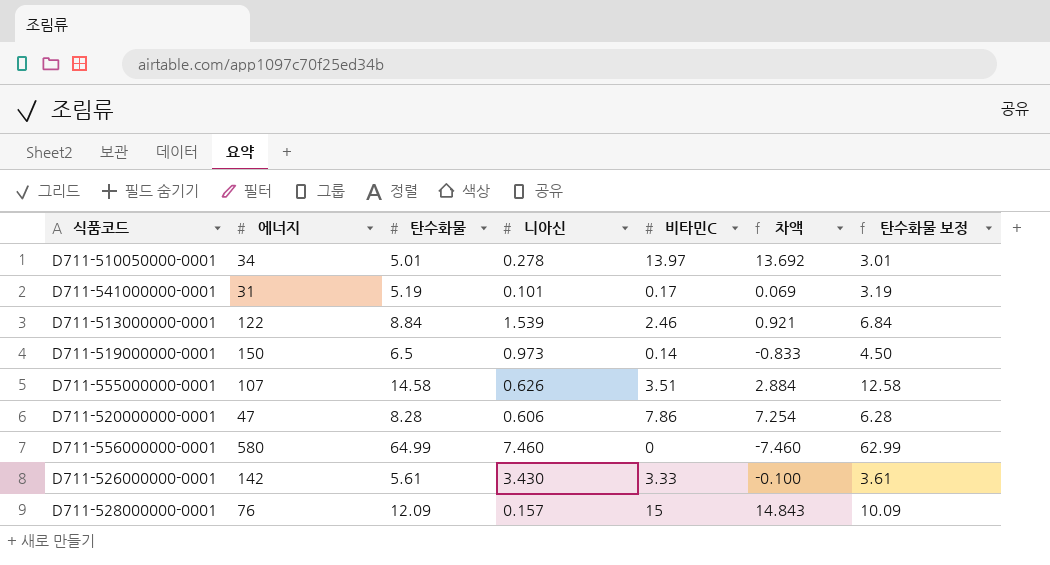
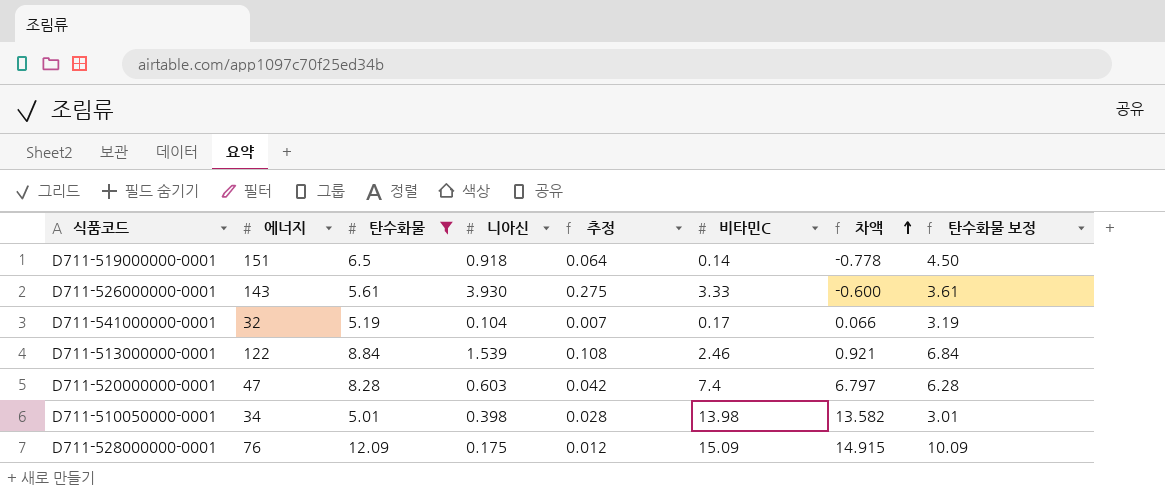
filter: none -> 탄수화물 <= 12.09
row order: none -> 차액 ascending
column 추정 | formula: none -> [니아신] * 0.07
D711-519000000-0001 | 에너지: 150 -> 151
D711-519000000-0001 | 니아신: 0.973 -> 0.918
D711-519000000-0001 | 차액: -0.833 -> -0.778
D711-526000000-0001 | 에너지: 142 -> 143
D711-526000000-0001 | 니아신: 3.430 -> 3.930
D711-526000000-0001 | 차액: -0.100 -> -0.600
D711-541000000-0001 | 에너지: 31 -> 32
D711-541000000-0001 | 니아신: 0.101 -> 0.104
D711-541000000-0001 | 차액: 0.069 -> 0.066
D711-520000000-0001 | 니아신: 0.606 -> 0.603
D711-520000000-0001 | 비타민C: 7.86 -> 7.4
D711-520000000-0001 | 차액: 7.254 -> 6.797
D711-510050000-0001 | 니아신: 0.278 -> 0.398
D711-510050000-0001 | 비타민C: 13.97 -> 13.98
D711-510050000-0001 | 차액: 13.692 -> 13.582
D711-528000000-0001 | 니아신: 0.157 -> 0.175
D711-528000000-0001 | 비타민C: 15 -> 15.09
D711-528000000-0001 | 차액: 14.843 -> 14.915

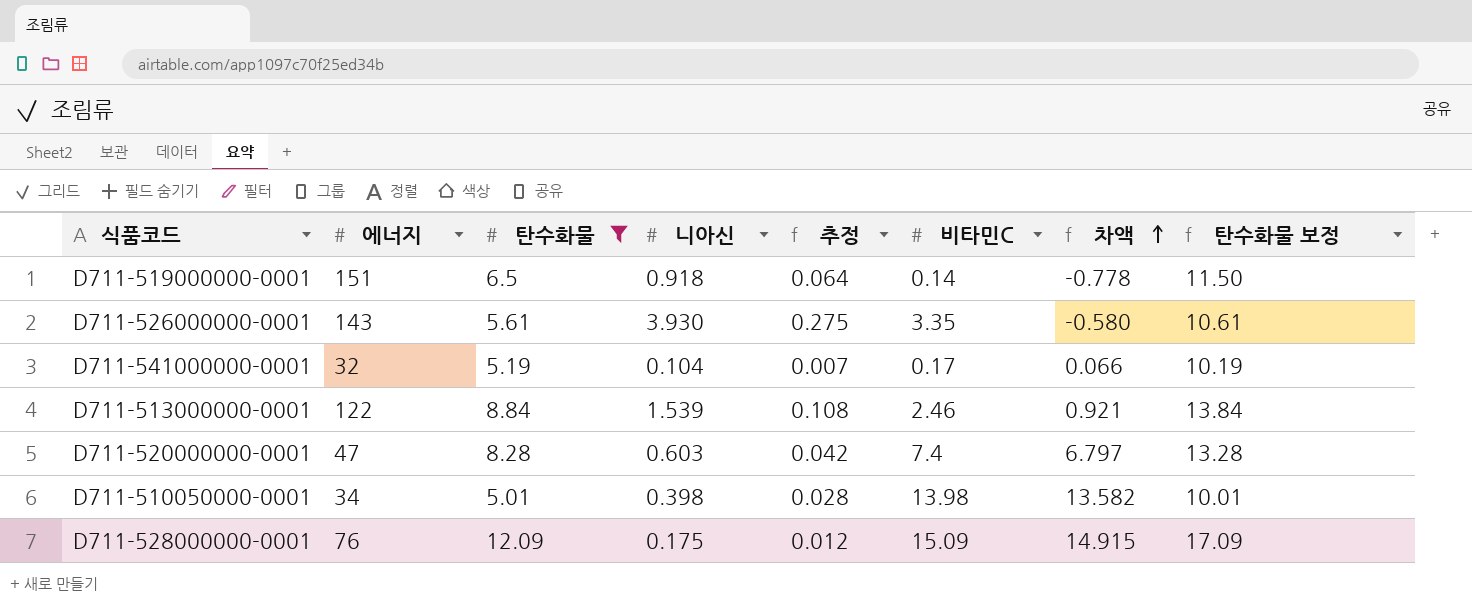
column 탄수화물 보정 | formula: [탄수화물] - 2 -> [탄수화물] + 5
D711-526000000-0001 | 비타민C: 3.33 -> 3.35
D711-526000000-0001 | 차액: -0.600 -> -0.580

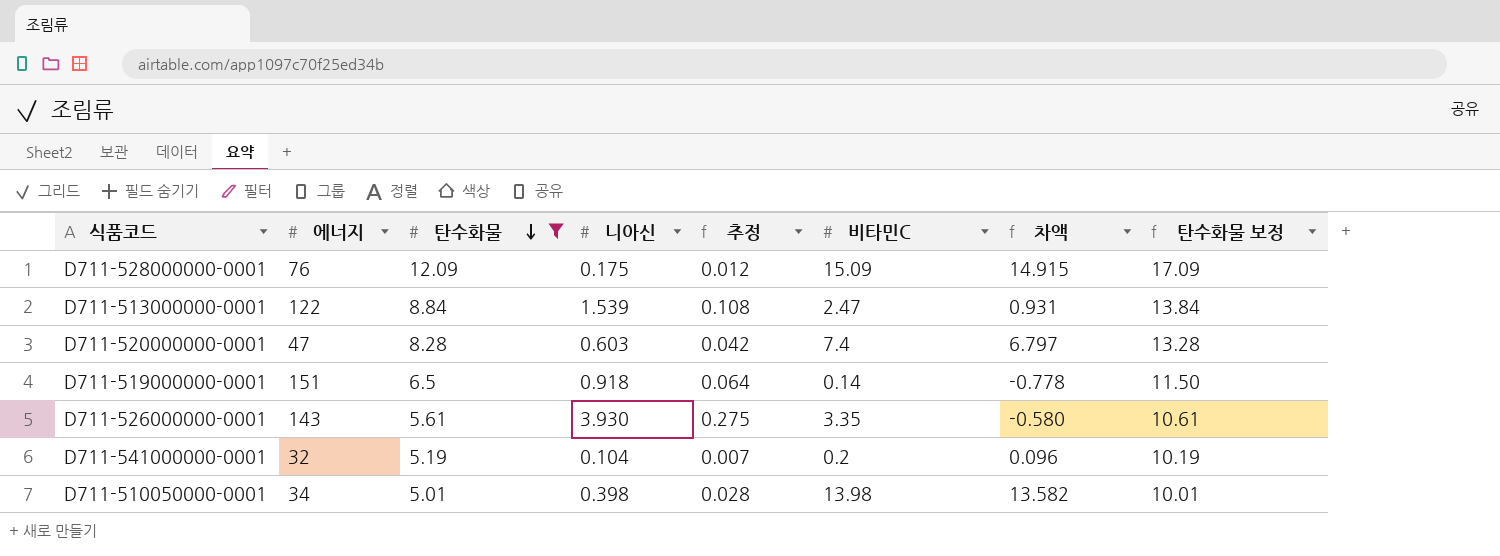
row order: 차액 ascending -> 탄수화물 descending
D711-513000000-0001 | 비타민C: 2.46 -> 2.47
D711-513000000-0001 | 차액: 0.921 -> 0.931
D711-541000000-0001 | 비타민C: 0.17 -> 0.2
D711-541000000-0001 | 차액: 0.066 -> 0.096

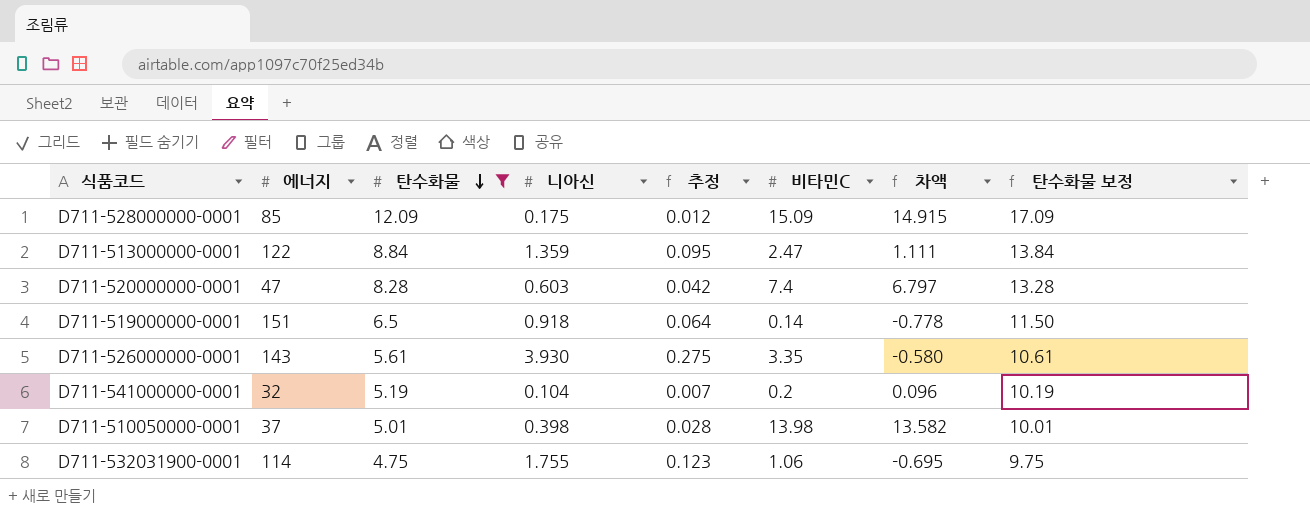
D711-528000000-0001 | 에너지: 76 -> 85
D711-513000000-0001 | 니아신: 1.539 -> 1.359
D711-513000000-0001 | 추정: 0.108 -> 0.095
D711-513000000-0001 | 차액: 0.931 -> 1.111
D711-510050000-0001 | 에너지: 34 -> 37
row D711-532031900-0001: none -> 114 | 4.75 | 1.755 | 0.123 | 1.06 | -0.695 | 9.75

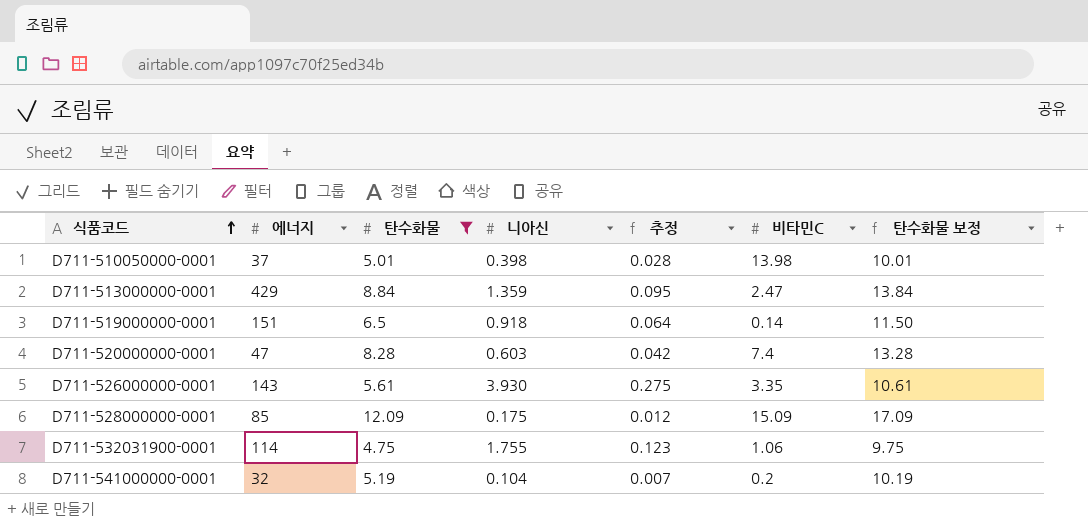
row order: 탄수화물 descending -> 식품코드 ascending
column 차액 | formula: [비타민C] - [니아신] -> none
D711-513000000-0001 | 에너지: 122 -> 429

